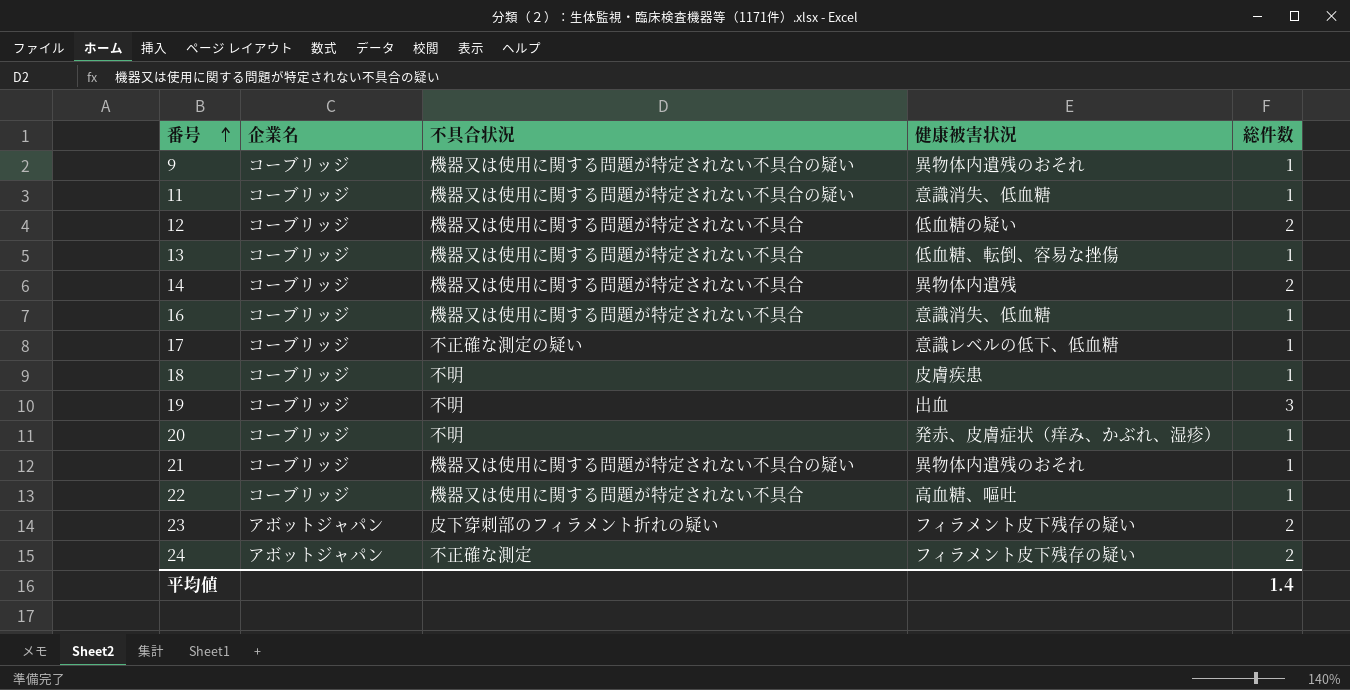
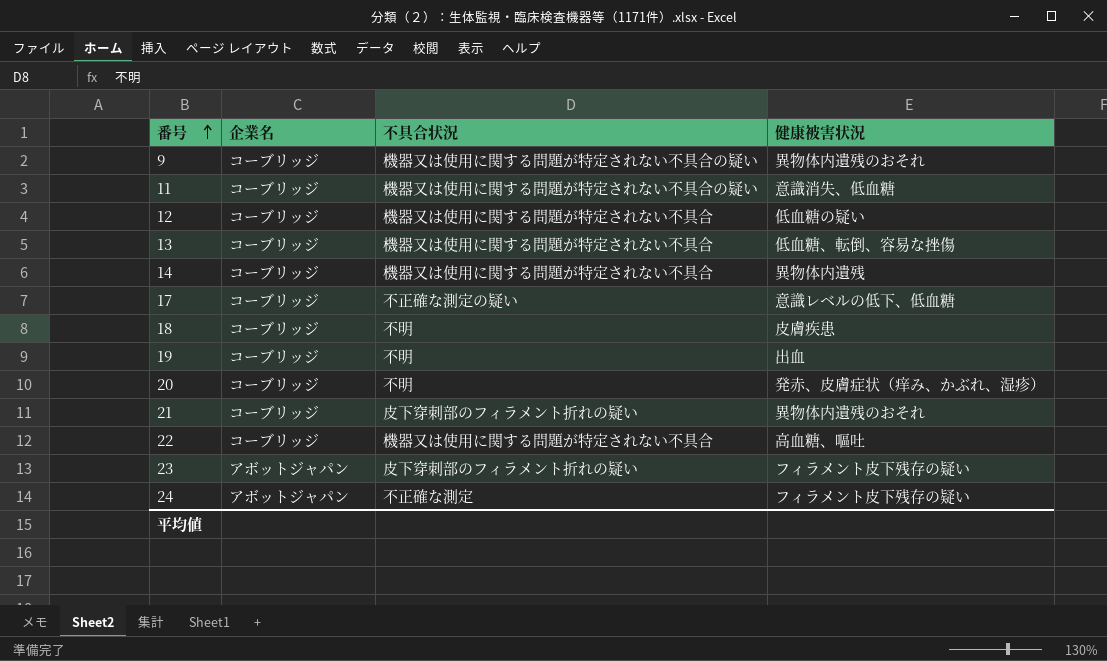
column 総件数 | position: 5 -> none
row 16: コーブリッジ | 機器又は使用に関する問題が特定されない不具合 | 意識消失、低血糖 | 1 -> none
21 | 不具合状況: 機器又は使用に関する問題が特定されない不具合の疑い -> 皮下穿刺部のフィラメント折れの疑い

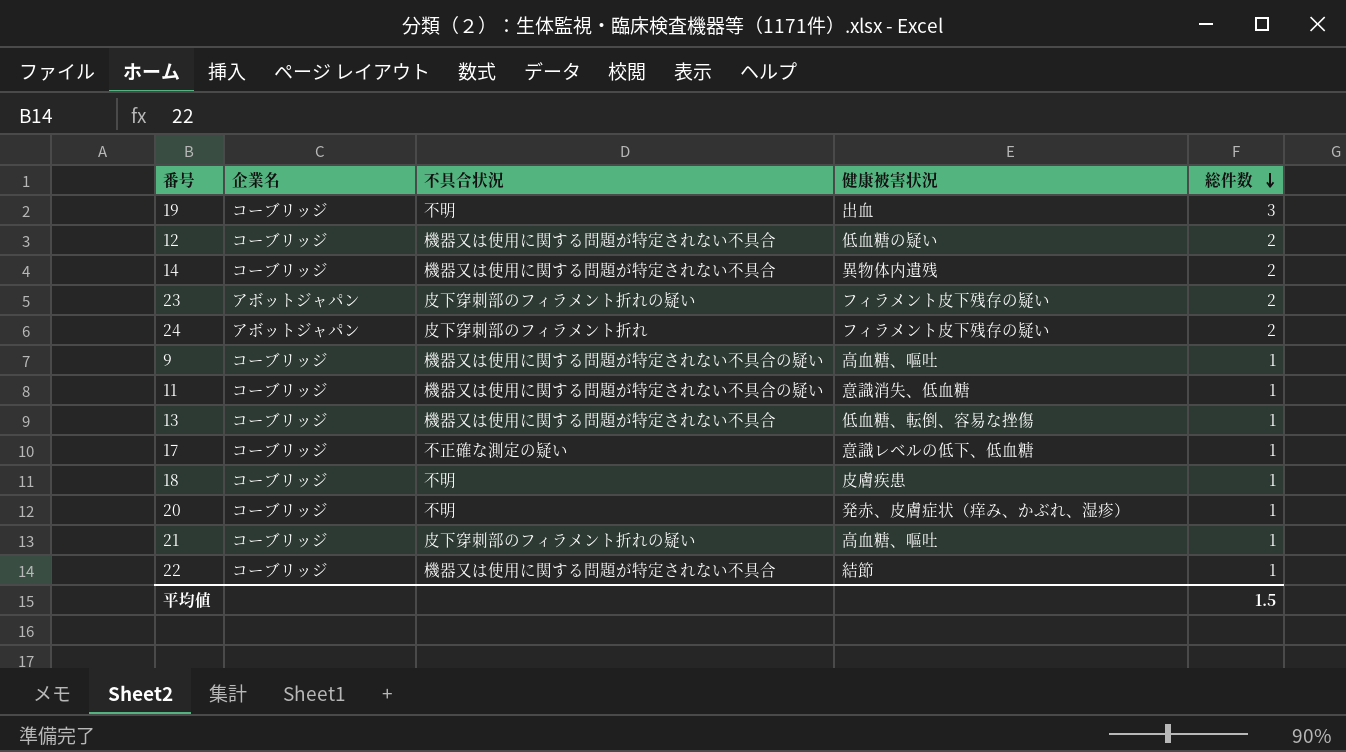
row order: 番号 ascending -> 総件数 descending
column 総件数 | position: none -> 5
24 | 不具合状況: 不正確な測定 -> 皮下穿刺部のフィラメント折れ
9 | 健康被害状況: 異物体内遺残のおそれ -> 高血糖、嘔吐
21 | 健康被害状況: 異物体内遺残のおそれ -> 高血糖、嘔吐
22 | 健康被害状況: 高血糖、嘔吐 -> 結節

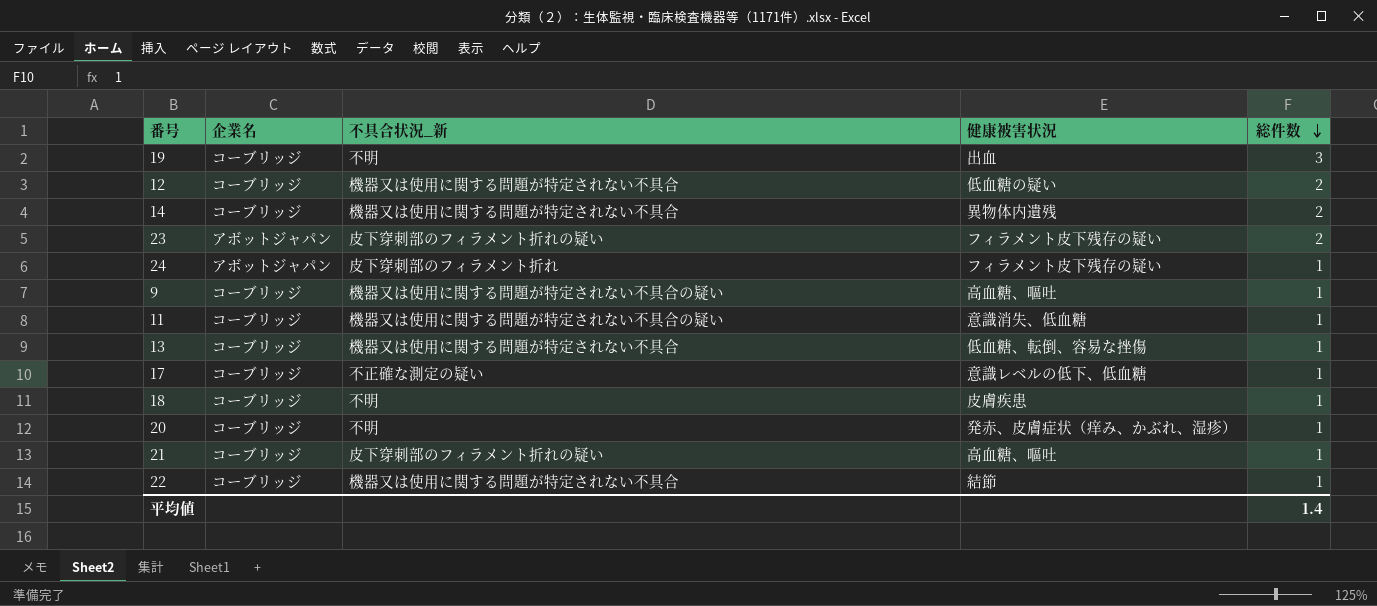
column name: 不具合状況 -> 不具合状況_新
24 | 総件数: 2 -> 1
平均値 | 総件数: 1.5 -> 1.4

